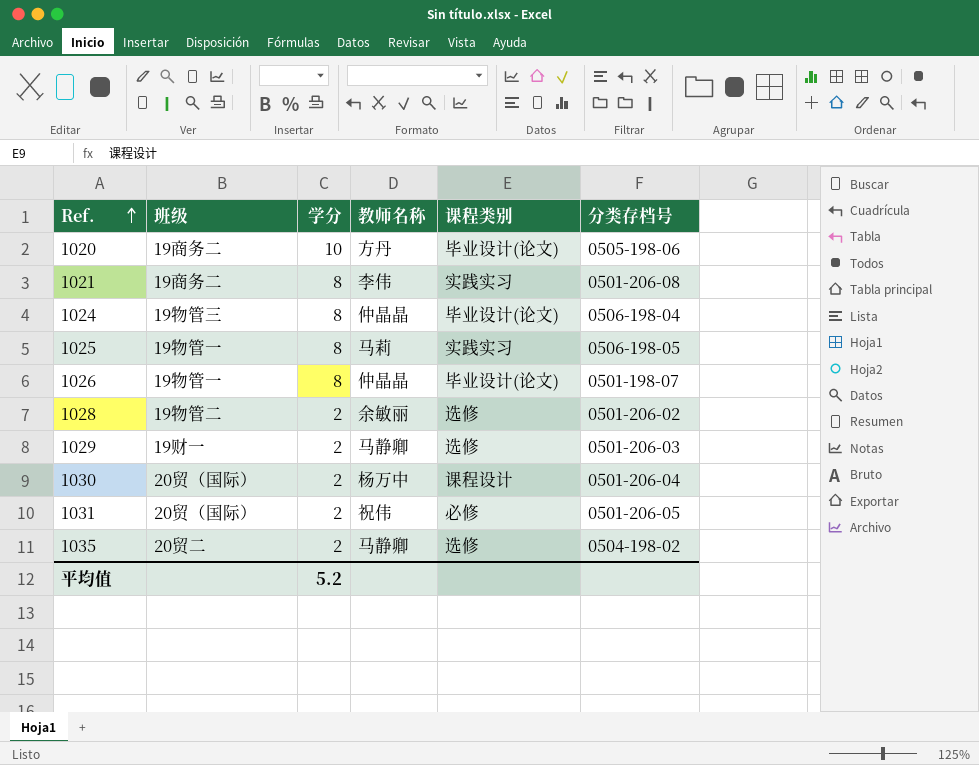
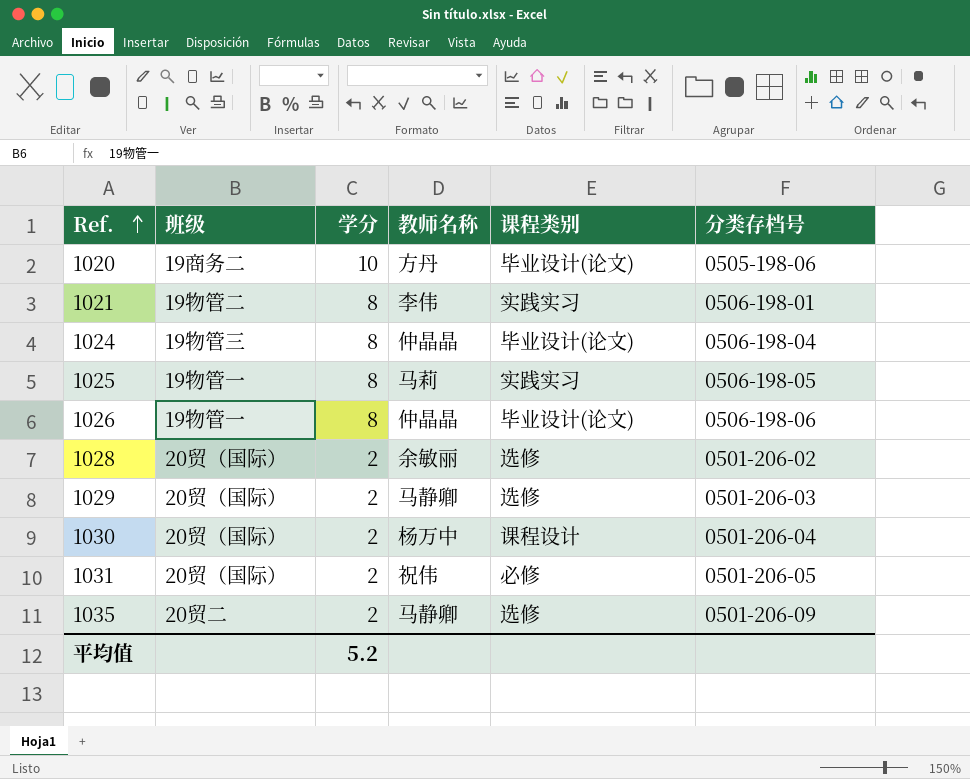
1021 | 班级: 19商务二 -> 19物管二
1021 | 分类存档号: 0501-206-08 -> 0506-198-01
1026 | 分类存档号: 0501-198-07 -> 0506-198-06
1028 | 班级: 19物管二 -> 20贸（国际）
1029 | 班级: 19财一 -> 20贸（国际）
1035 | 分类存档号: 0504-198-02 -> 0501-206-09

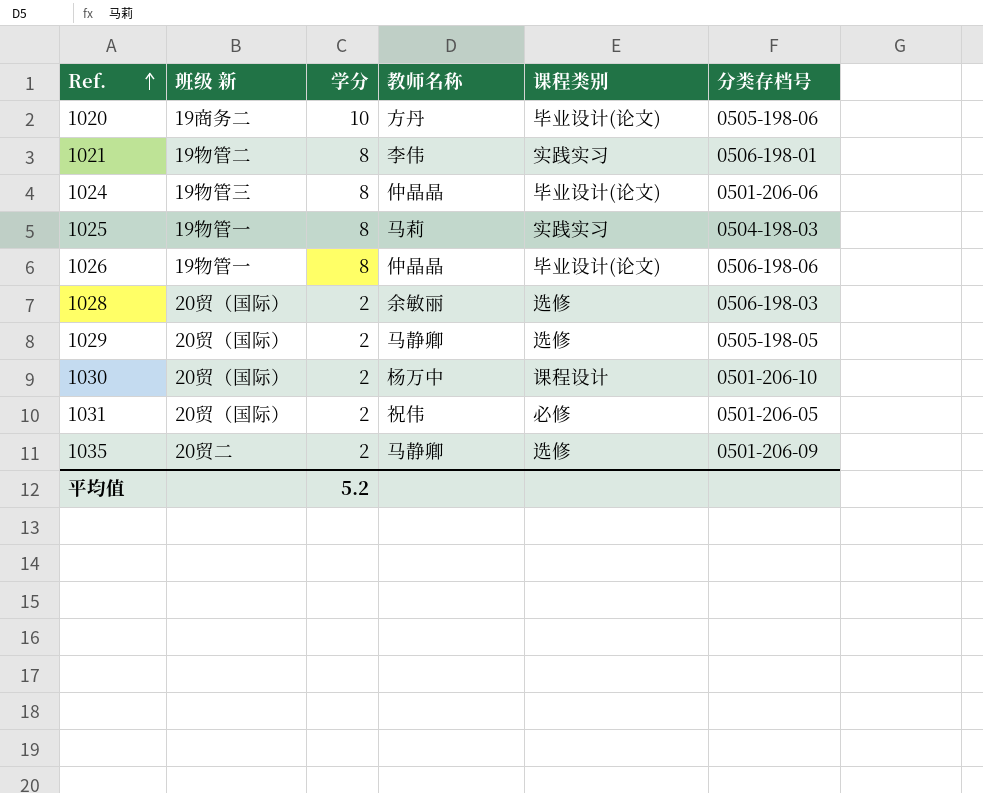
column name: 班级 -> 班级 新
1024 | 分类存档号: 0506-198-04 -> 0501-206-06
1025 | 分类存档号: 0506-198-05 -> 0504-198-03
1028 | 分类存档号: 0501-206-02 -> 0506-198-03
1029 | 分类存档号: 0501-206-03 -> 0505-198-05
1030 | 分类存档号: 0501-206-04 -> 0501-206-10

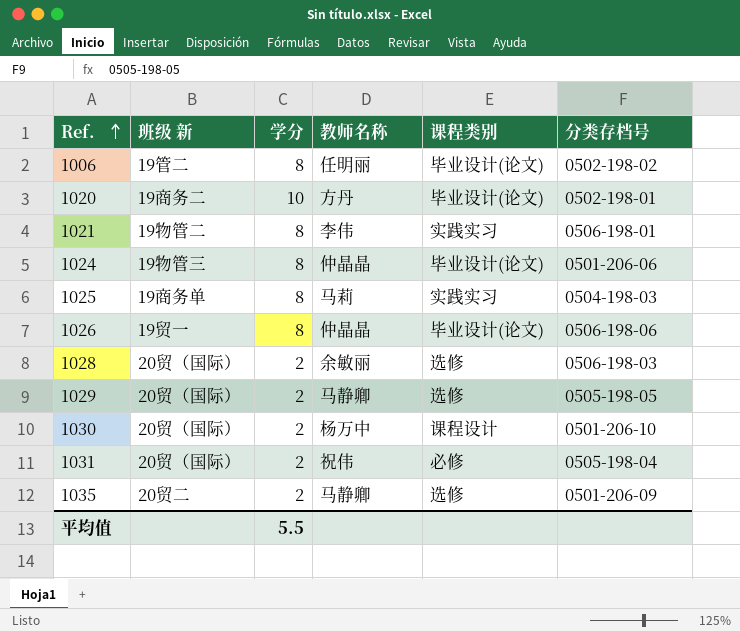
row 1006: none -> 19管二 | 8 | 任明丽 | 毕业设计(论文) | 0502-198-02
1020 | 分类存档号: 0505-198-06 -> 0502-198-01
1025 | 班级 新: 19物管一 -> 19商务单
1026 | 班级 新: 19物管一 -> 19贸一
1031 | 分类存档号: 0501-206-05 -> 0505-198-04
平均值 | 学分: 5.2 -> 5.5

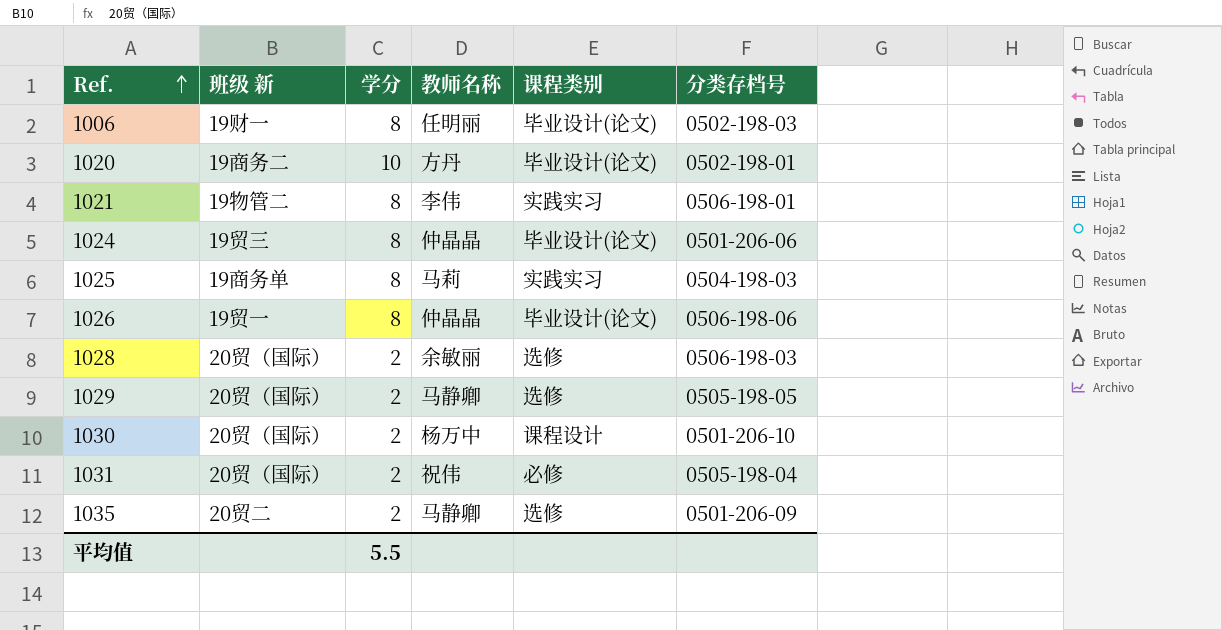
1006 | 班级 新: 19管二 -> 19财一
1006 | 分类存档号: 0502-198-02 -> 0502-198-03
1024 | 班级 新: 19物管三 -> 19贸三

